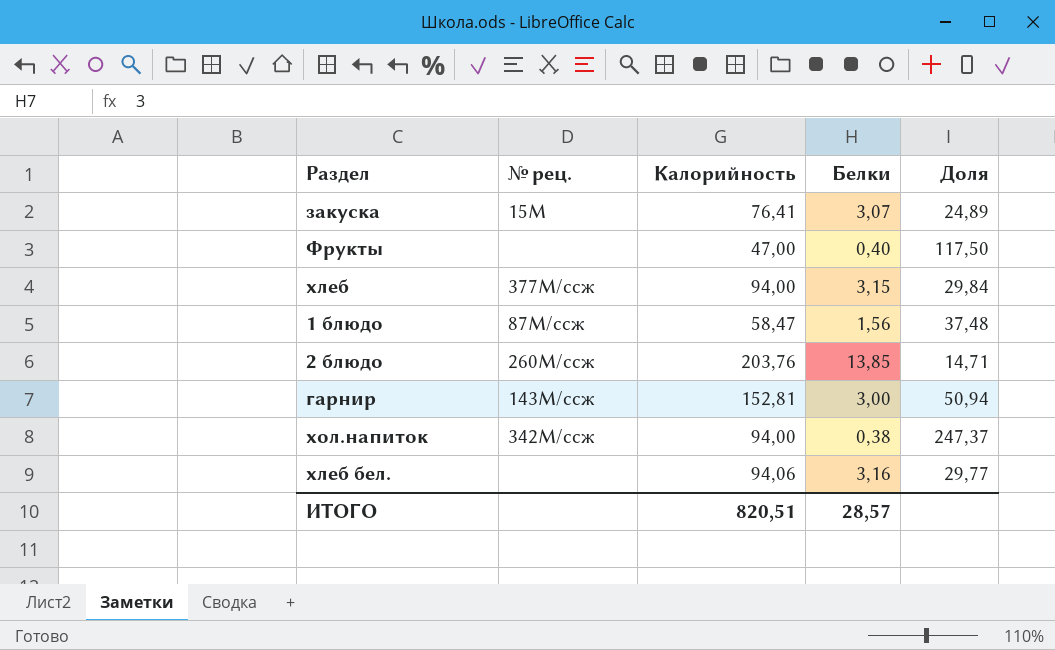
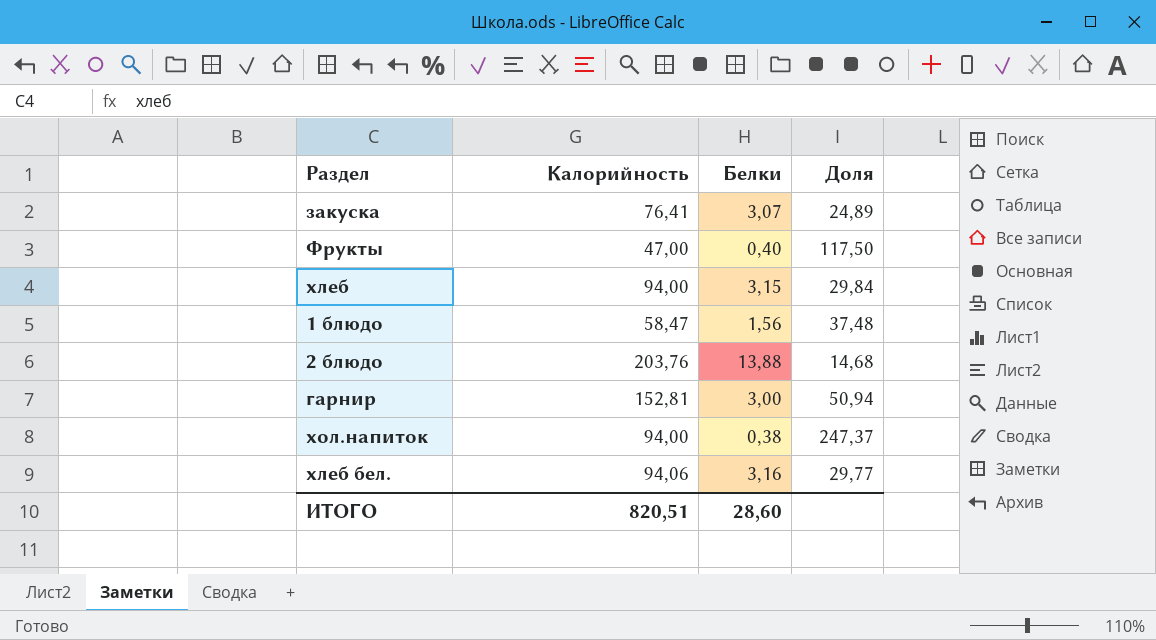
column № рец. | position: 2 -> none
2 блюдо | Белки: 13,85 -> 13,88
2 блюдо | Доля: 14,71 -> 14,68
ИТОГО | Белки: 28,57 -> 28,60

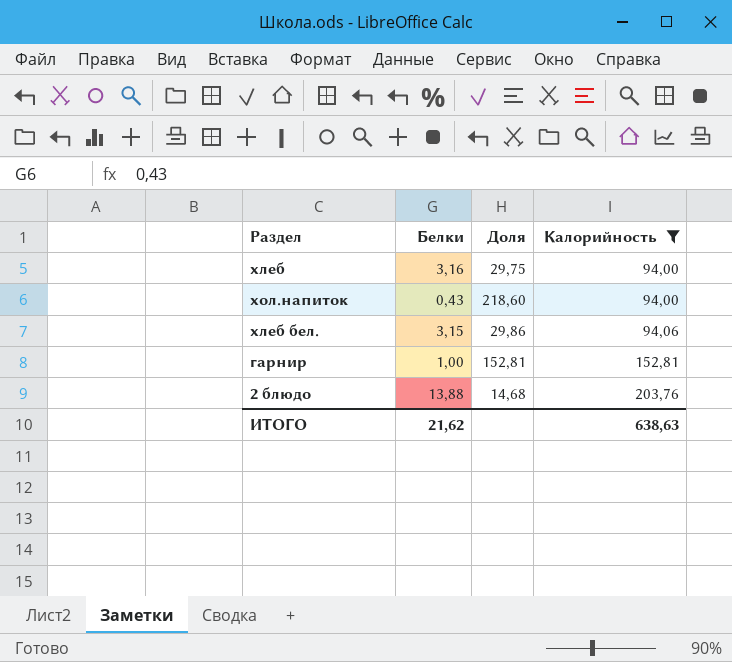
filter: none -> Калорийность >= 94,00
row order: none -> Калорийность ascending
column Калорийность | position: 2 -> 4
хлеб | Белки: 3,15 -> 3,16
хлеб | Доля: 29,84 -> 29,75
хол.напиток | Белки: 0,38 -> 0,43
хол.напиток | Доля: 247,37 -> 218,60
хлеб бел. | Белки: 3,16 -> 3,15
хлеб бел. | Доля: 29,77 -> 29,86
гарнир | Белки: 3,00 -> 1,00
гарнир | Доля: 50,94 -> 152,81
ИТОГО | Белки: 28,60 -> 21,62
ИТОГО | Калорийность: 820,51 -> 638,63

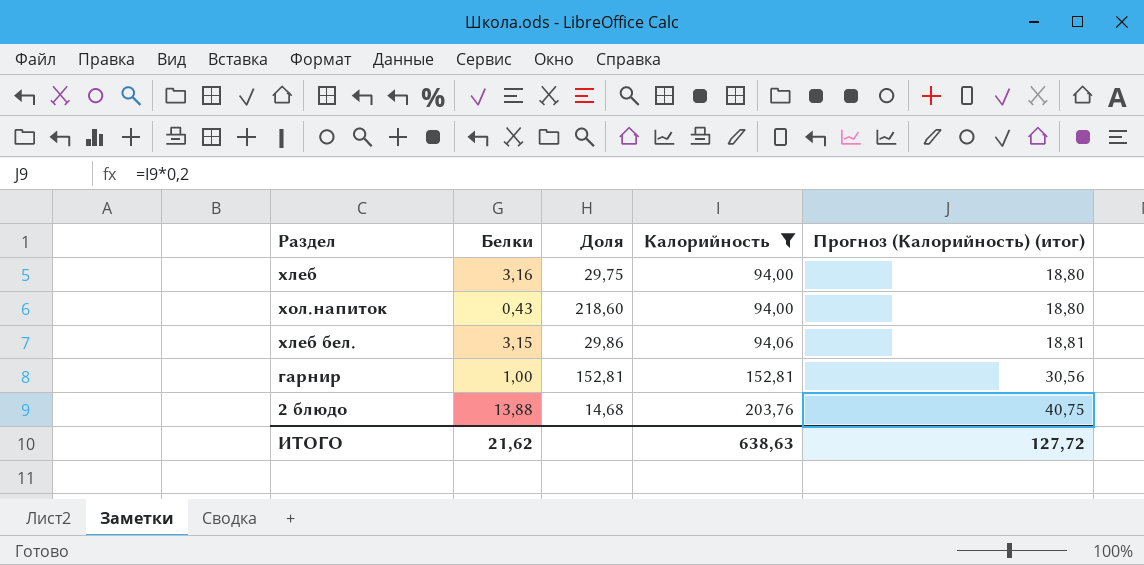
column Прогноз (Калорийность) (итог) | formula: none -> [Калорийность] * 0,2

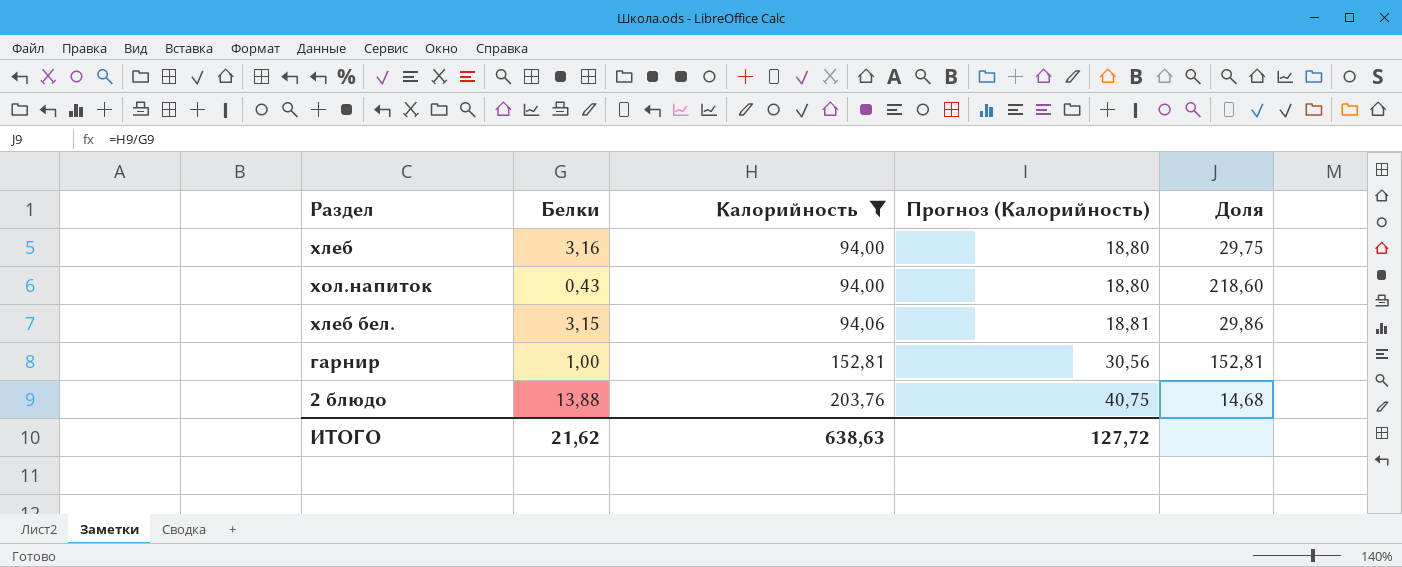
column name: Прогноз (Калорийность) (итог) -> Прогноз (Калорийность)
column Доля | position: 3 -> 5

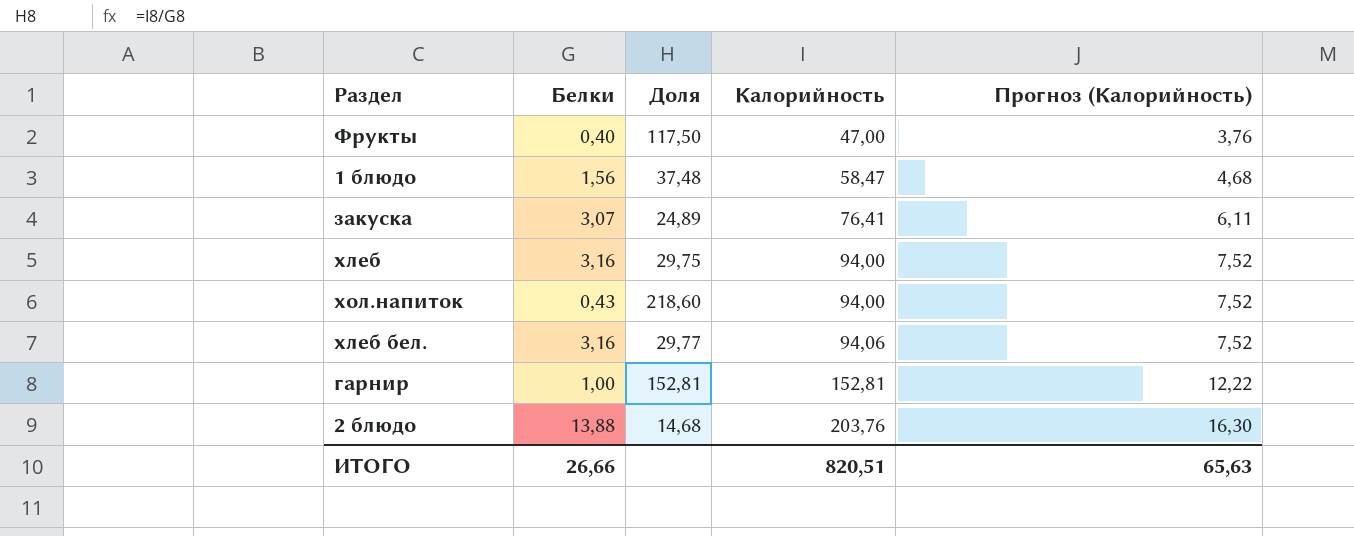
filter: Калорийность >= 94,00 -> none
column Доля | position: 5 -> 3
column Прогноз (Калорийность) | formula: [Калорийность] * 0,2 -> [Калорийность] * 0,08
хлеб бел. | Белки: 3,15 -> 3,16
хлеб бел. | Доля: 29,86 -> 29,77
ИТОГО | Белки: 21,62 -> 26,66
ИТОГО | Калорийность: 638,63 -> 820,51
ИТОГО | Прогноз (Калорийность): 127,72 -> 65,63

